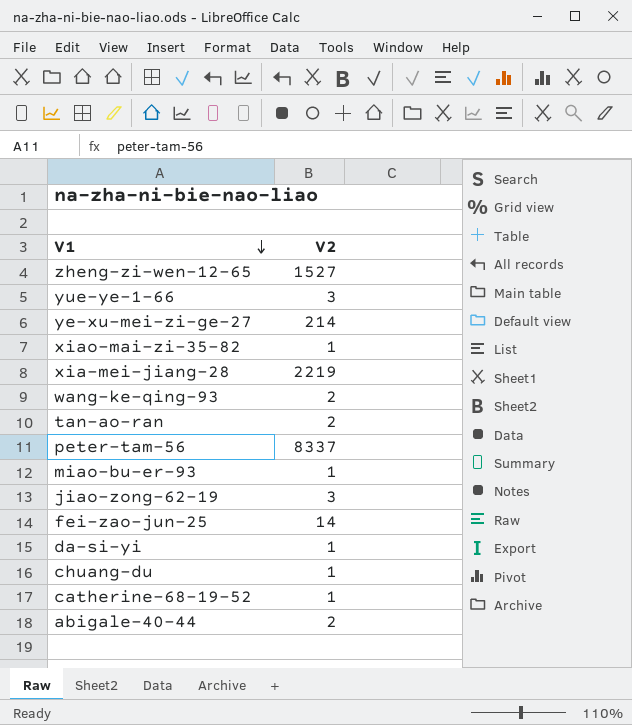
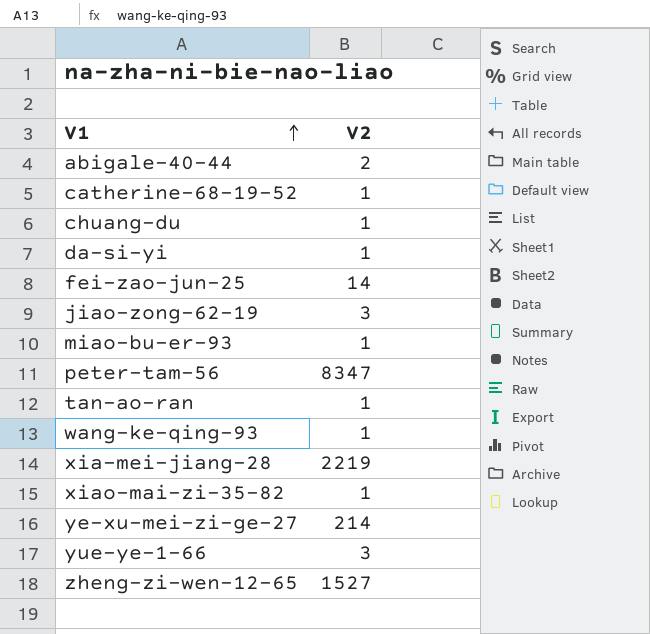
row order: V1 descending -> V1 ascending
peter-tam-56 | V2: 8337 -> 8347
tan-ao-ran | V2: 2 -> 1
wang-ke-qing-93 | V2: 2 -> 1

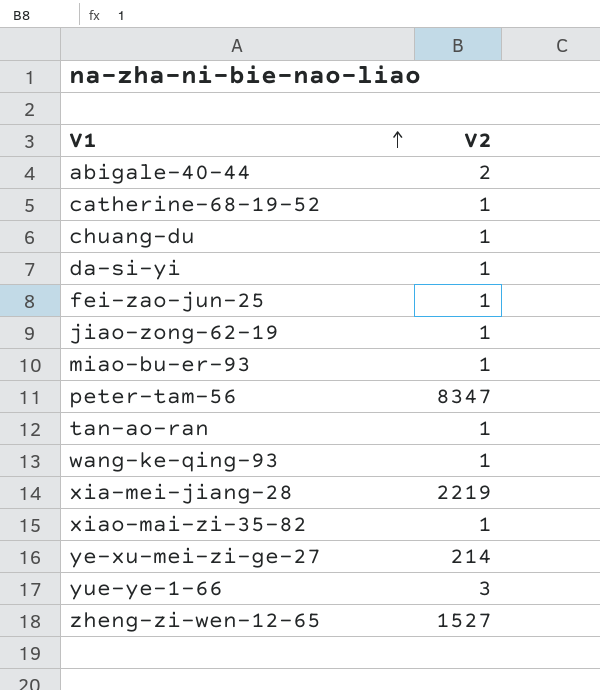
fei-zao-jun-25 | V2: 14 -> 1
jiao-zong-62-19 | V2: 3 -> 1

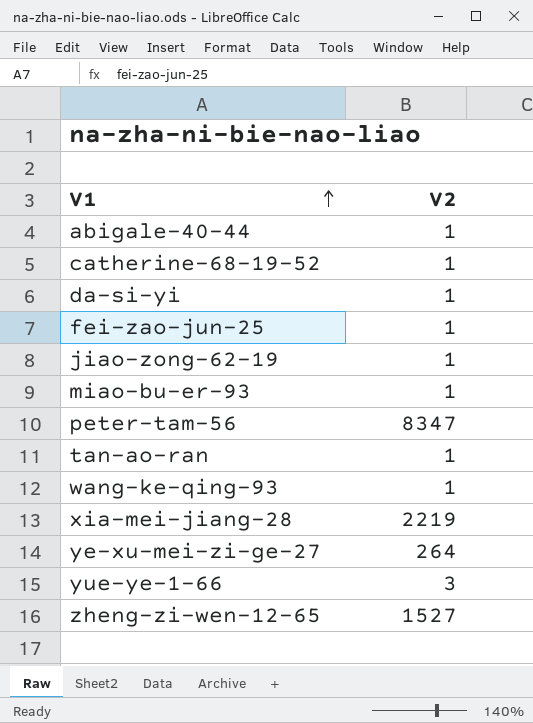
row chuang-du: 1 -> none
row xiao-mai-zi-35-82: 1 -> none
abigale-40-44 | V2: 2 -> 1
ye-xu-mei-zi-ge-27 | V2: 214 -> 264

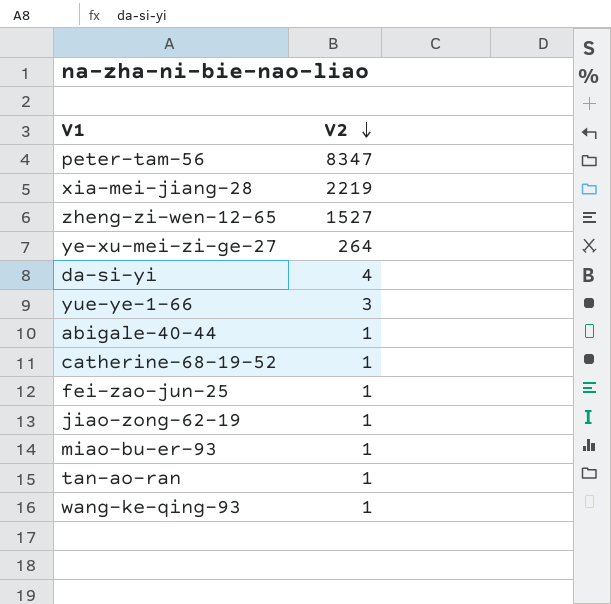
row order: V1 ascending -> V2 descending
da-si-yi | V2: 1 -> 4

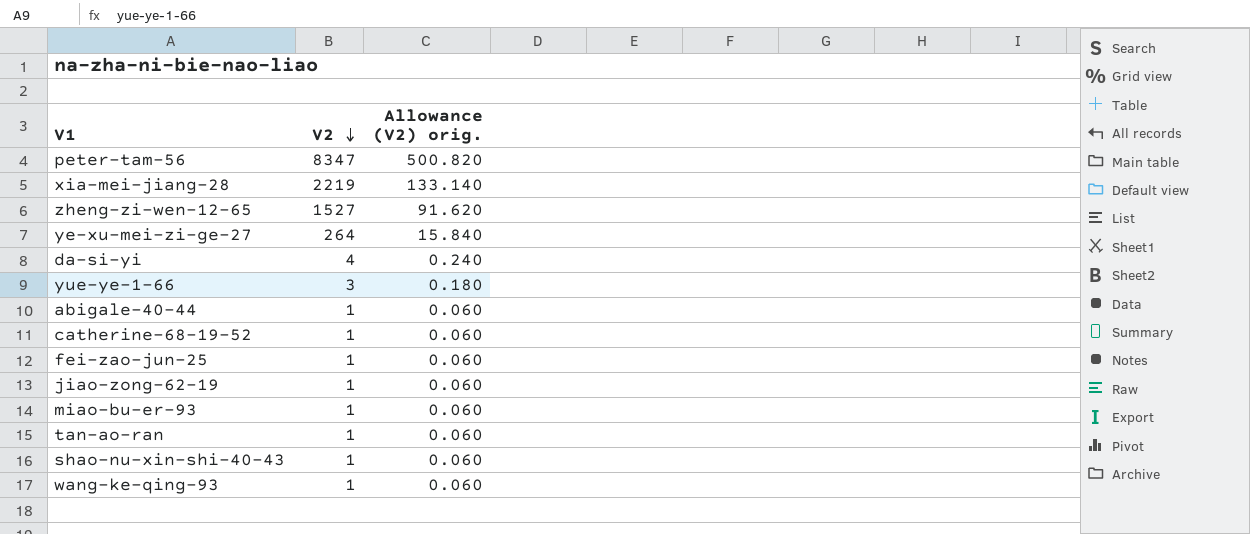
column Allowance (V2) orig. | formula: none -> [V2] * 0.06
row shao-nu-xin-shi-40-43: none -> 1 | 0.060

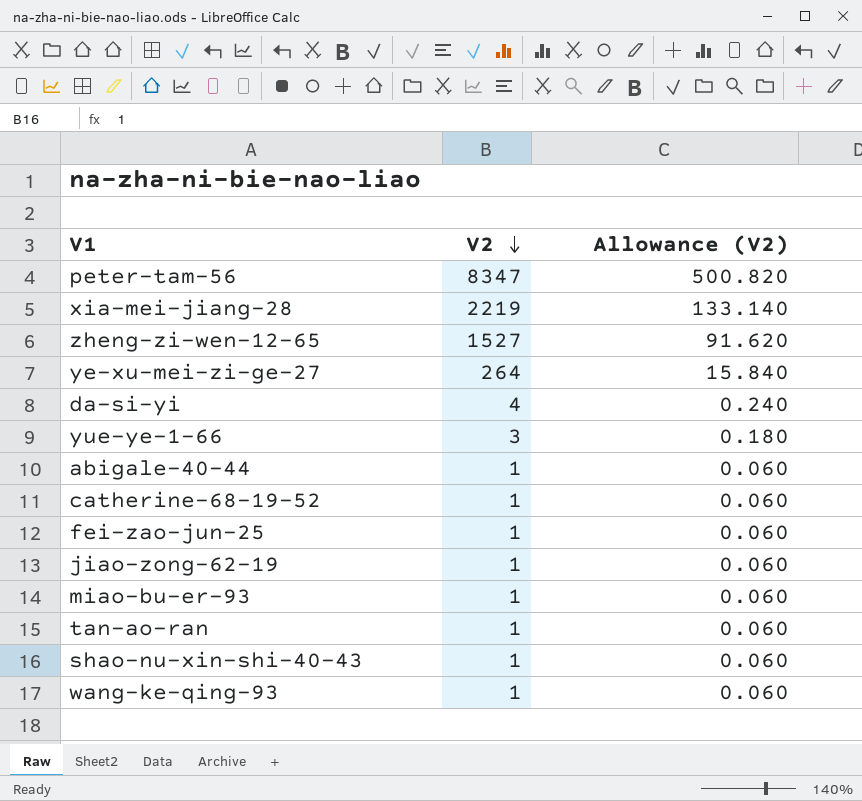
column name: Allowance (V2) orig. -> Allowance (V2)

